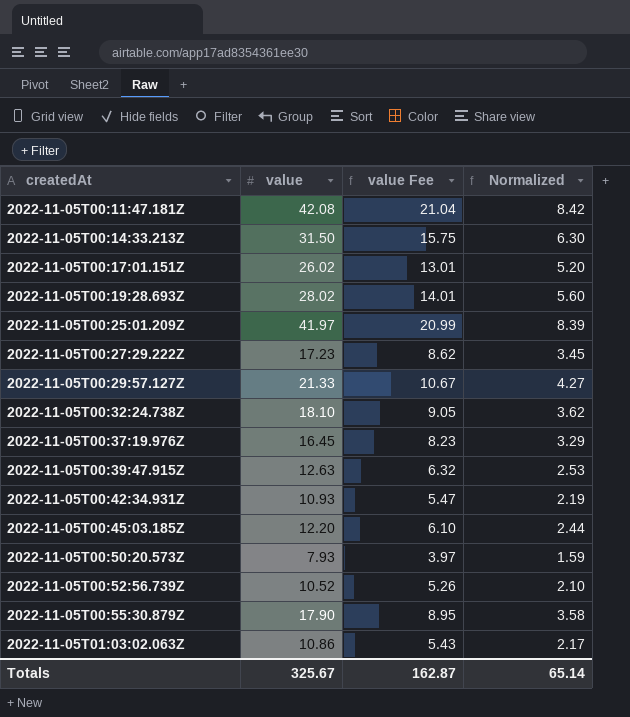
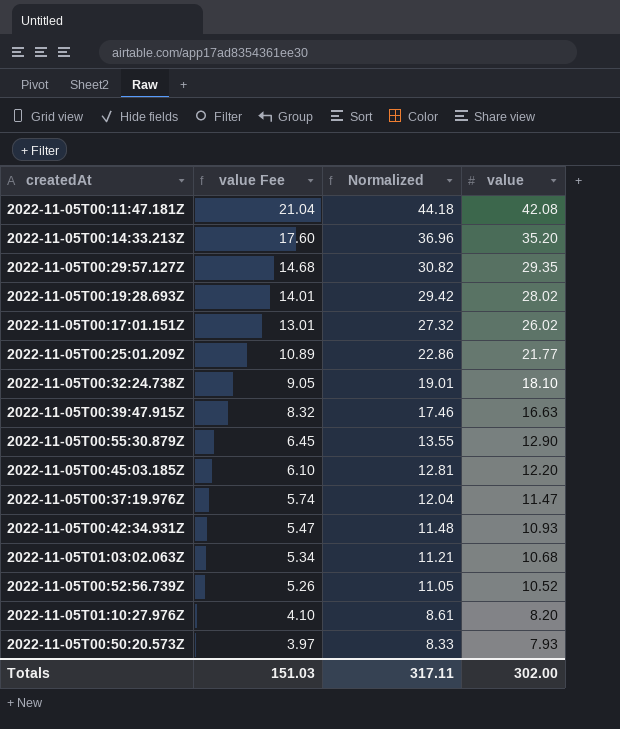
row order: createdAt ascending -> value Fee descending
column Normalized | formula: [value] * 0.2 -> [value] * 1.05
column value | position: 2 -> 4
row 2022-11-05T00:27:29.222Z: 17.23 | 8.62 | 3.45 -> none
2022-11-05T00:14:33.213Z | value Fee: 15.75 -> 17.60
2022-11-05T00:14:33.213Z | value: 31.50 -> 35.20
2022-11-05T00:29:57.127Z | value Fee: 10.67 -> 14.68
2022-11-05T00:29:57.127Z | value: 21.33 -> 29.35
2022-11-05T00:25:01.209Z | value Fee: 20.99 -> 10.89
2022-11-05T00:25:01.209Z | value: 41.97 -> 21.77
2022-11-05T00:39:47.915Z | value Fee: 6.32 -> 8.32
2022-11-05T00:39:47.915Z | value: 12.63 -> 16.63
2022-11-05T00:55:30.879Z | value Fee: 8.95 -> 6.45
2022-11-05T00:55:30.879Z | value: 17.90 -> 12.90
2022-11-05T00:37:19.976Z | value Fee: 8.23 -> 5.74
2022-11-05T00:37:19.976Z | value: 16.45 -> 11.47
2022-11-05T01:03:02.063Z | value Fee: 5.43 -> 5.34
2022-11-05T01:03:02.063Z | value: 10.86 -> 10.68
row 2022-11-05T01:10:27.976Z: none -> 4.10 | 8.61 | 8.20
Totals | value Fee: 162.87 -> 151.03
Totals | Normalized: 65.14 -> 317.11
Totals | value: 325.67 -> 302.00

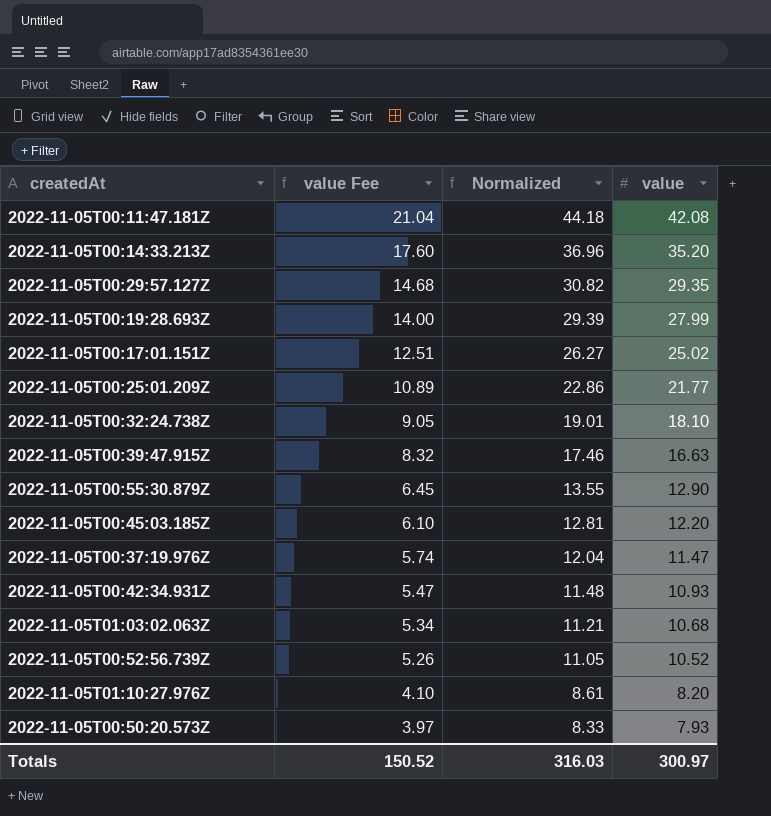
2022-11-05T00:19:28.693Z | value Fee: 14.01 -> 14.00
2022-11-05T00:19:28.693Z | Normalized: 29.42 -> 29.39
2022-11-05T00:19:28.693Z | value: 28.02 -> 27.99
2022-11-05T00:17:01.151Z | value Fee: 13.01 -> 12.51
2022-11-05T00:17:01.151Z | Normalized: 27.32 -> 26.27
2022-11-05T00:17:01.151Z | value: 26.02 -> 25.02
Totals | value Fee: 151.03 -> 150.52
Totals | Normalized: 317.11 -> 316.03
Totals | value: 302.00 -> 300.97

